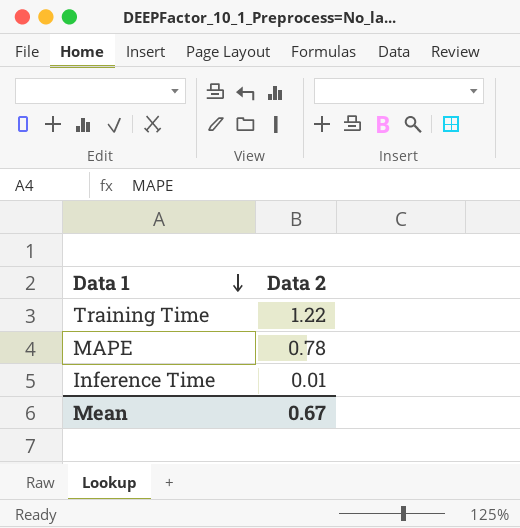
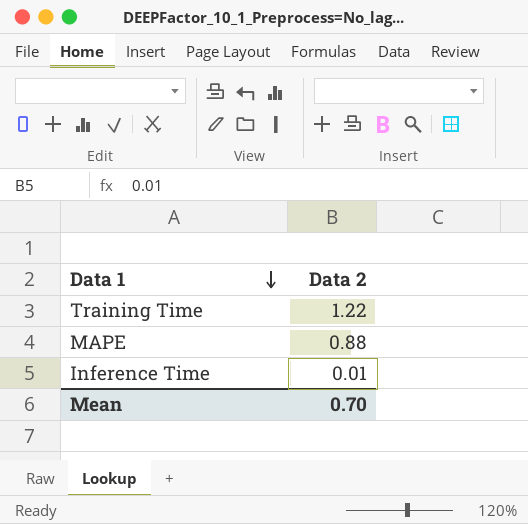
MAPE | Data 2: 0.78 -> 0.88
Mean | Data 2: 0.67 -> 0.70

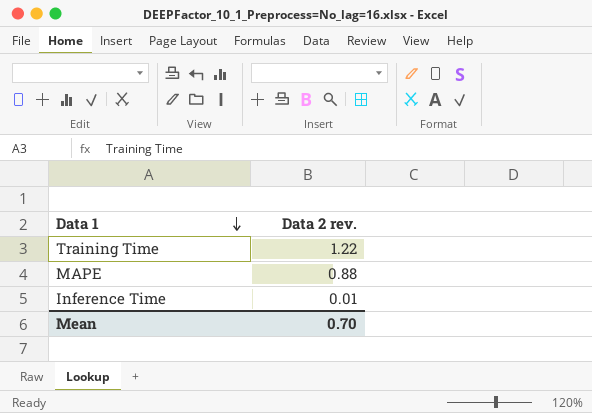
column name: Data 2 -> Data 2 rev.

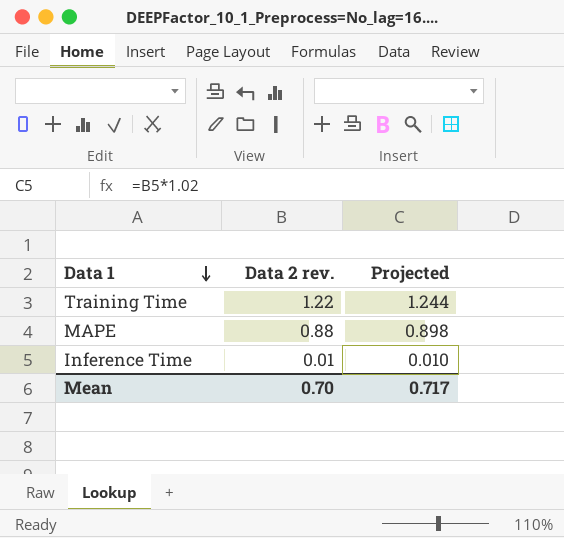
column Projected | formula: none -> [Data 2 rev.] * 1.02

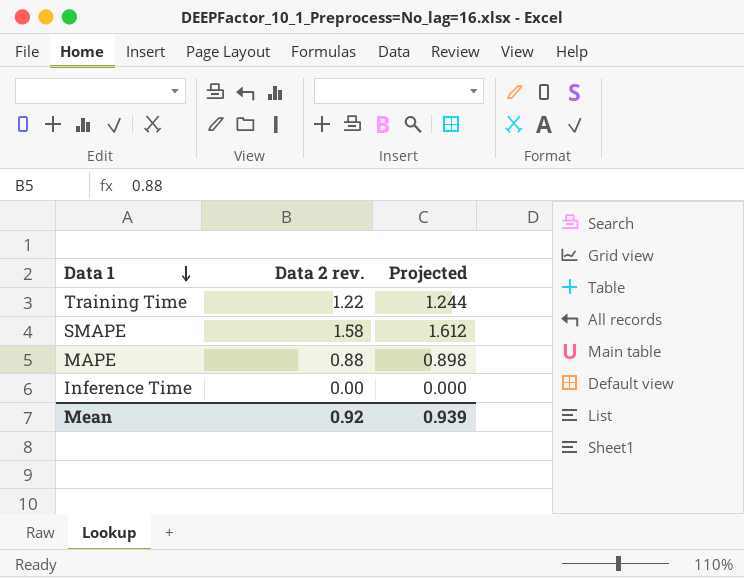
row SMAPE: none -> 1.58 | 1.612
Inference Time | Data 2 rev.: 0.01 -> 0.00
Inference Time | Projected: 0.010 -> 0.000
Mean | Data 2 rev.: 0.70 -> 0.92
Mean | Projected: 0.717 -> 0.939

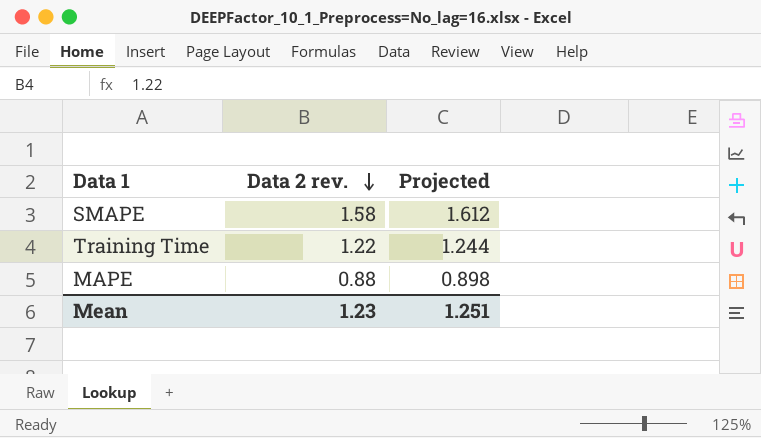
row order: Data 1 descending -> Data 2 rev. descending
row Inference Time: 0.00 | 0.000 -> none
Mean | Data 2 rev.: 0.92 -> 1.23
Mean | Projected: 0.939 -> 1.251

